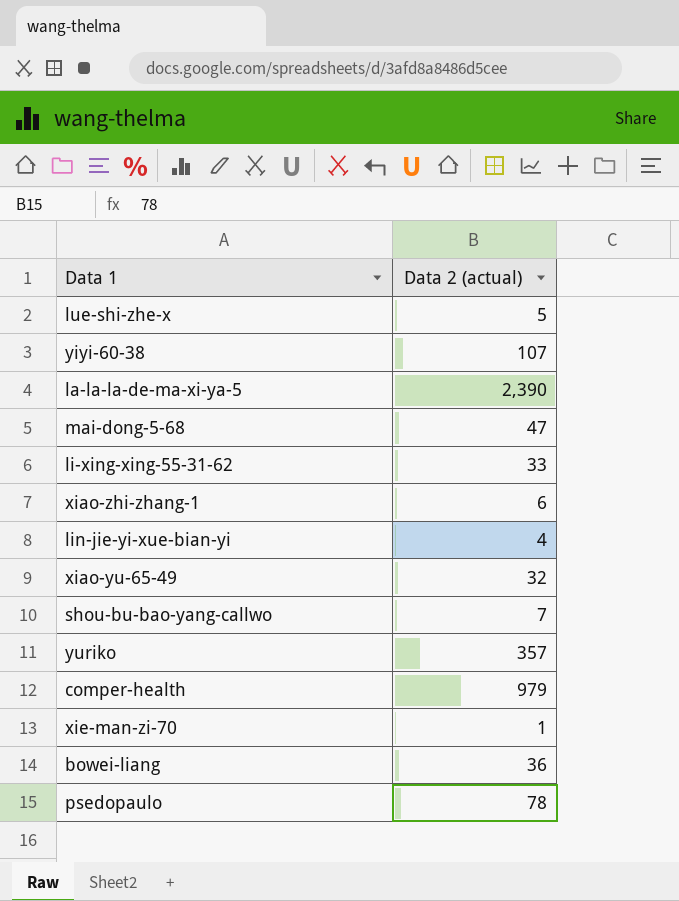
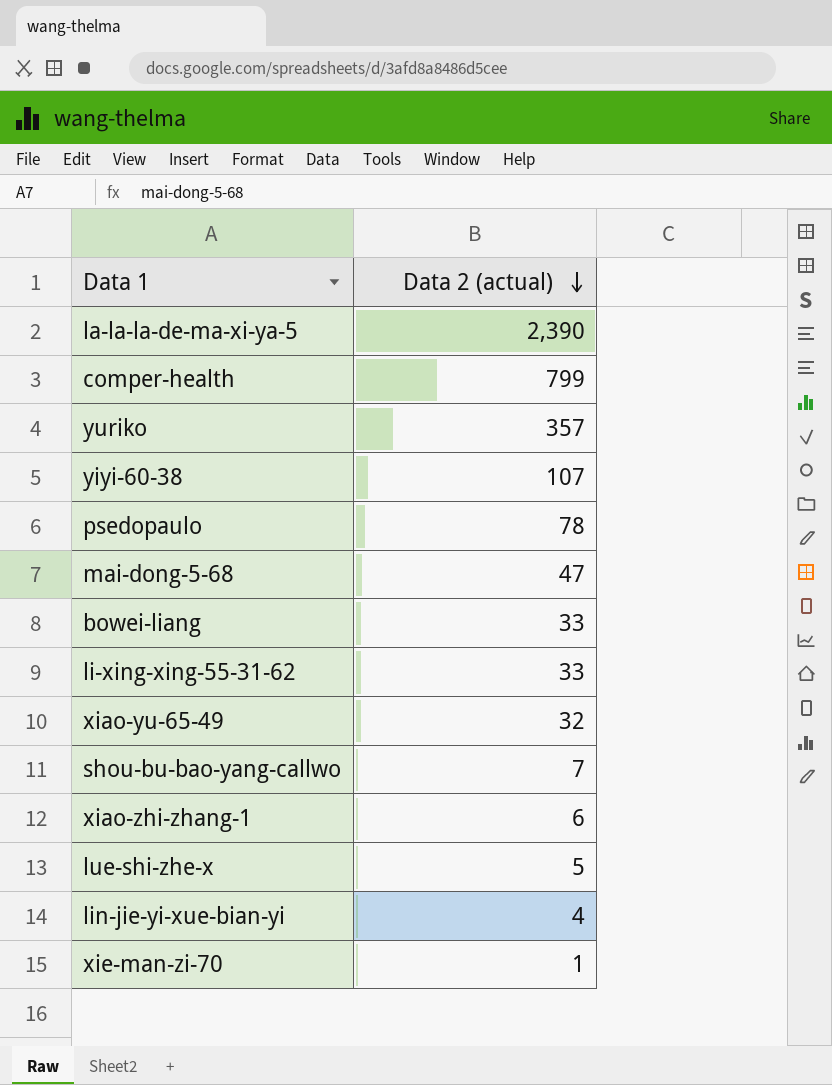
row order: none -> Data 2 (actual) descending
comper-health | Data 2 (actual): 979 -> 799
bowei-liang | Data 2 (actual): 36 -> 33

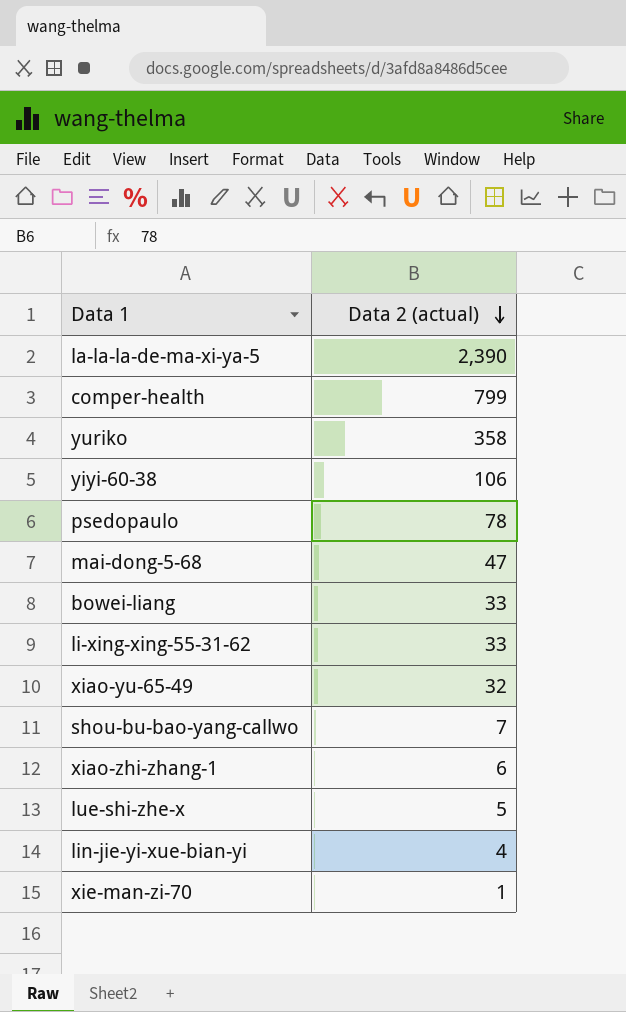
yuriko | Data 2 (actual): 357 -> 358
yiyi-60-38 | Data 2 (actual): 107 -> 106

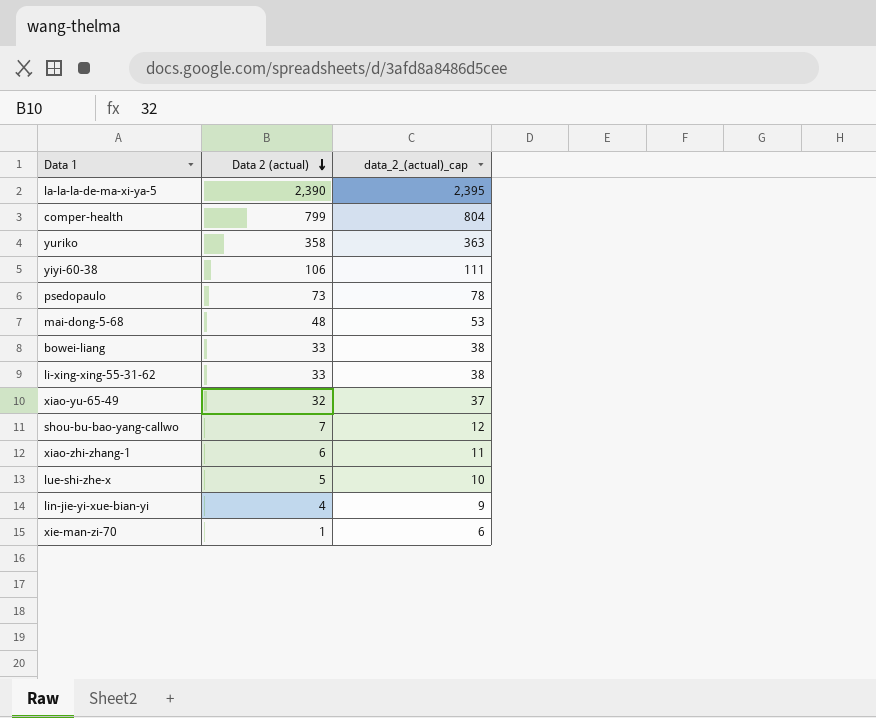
column data_2_(actual)_cap | formula: none -> [Data 2 (actual)] + 5
psedopaulo | Data 2 (actual): 78 -> 73
mai-dong-5-68 | Data 2 (actual): 47 -> 48

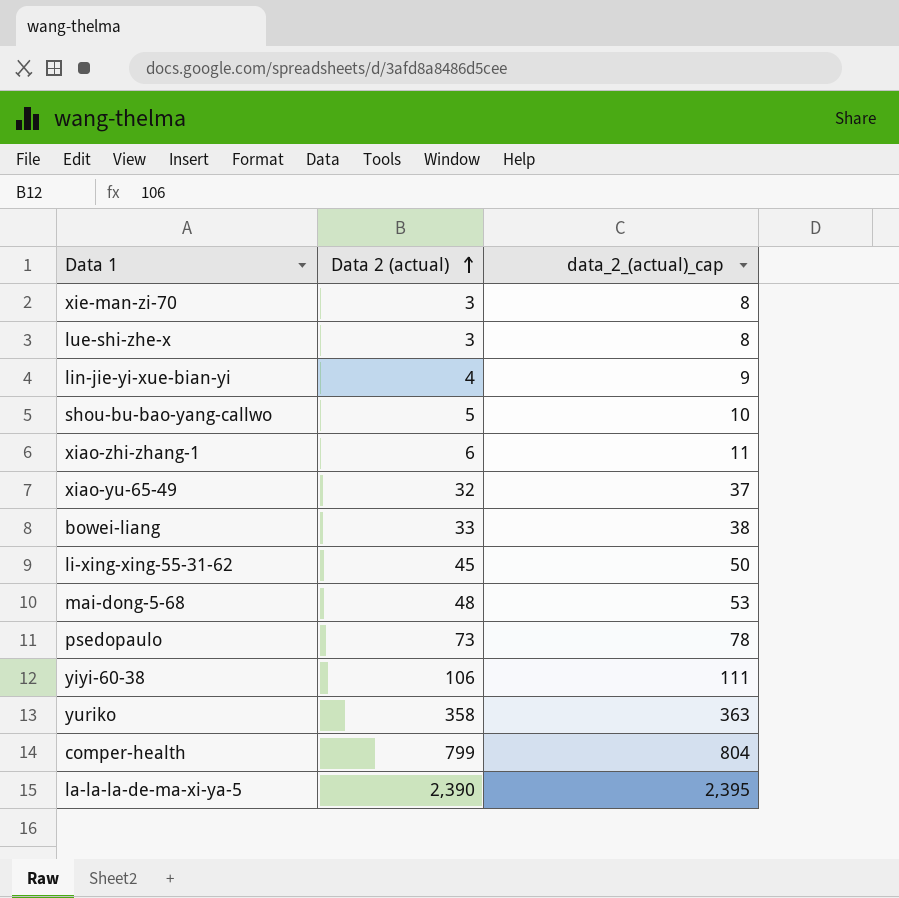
row order: Data 2 (actual) descending -> Data 2 (actual) ascending
xie-man-zi-70 | Data 2 (actual): 1 -> 3
xie-man-zi-70 | data_2_(actual)_cap: 6 -> 8
lue-shi-zhe-x | Data 2 (actual): 5 -> 3
lue-shi-zhe-x | data_2_(actual)_cap: 10 -> 8
shou-bu-bao-yang-callwo | Data 2 (actual): 7 -> 5
shou-bu-bao-yang-callwo | data_2_(actual)_cap: 12 -> 10
li-xing-xing-55-31-62 | Data 2 (actual): 33 -> 45
li-xing-xing-55-31-62 | data_2_(actual)_cap: 38 -> 50

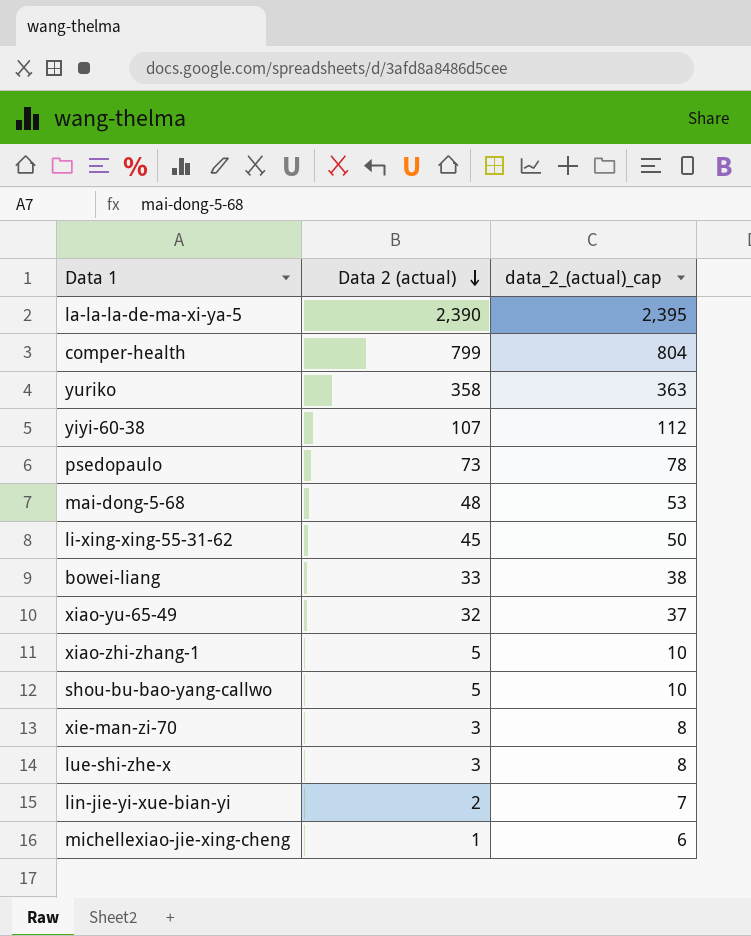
row order: Data 2 (actual) ascending -> Data 2 (actual) descending
yiyi-60-38 | Data 2 (actual): 106 -> 107
yiyi-60-38 | data_2_(actual)_cap: 111 -> 112
xiao-zhi-zhang-1 | Data 2 (actual): 6 -> 5
xiao-zhi-zhang-1 | data_2_(actual)_cap: 11 -> 10
lin-jie-yi-xue-bian-yi | Data 2 (actual): 4 -> 2
lin-jie-yi-xue-bian-yi | data_2_(actual)_cap: 9 -> 7
row michellexiao-jie-xing-cheng: none -> 1 | 6

